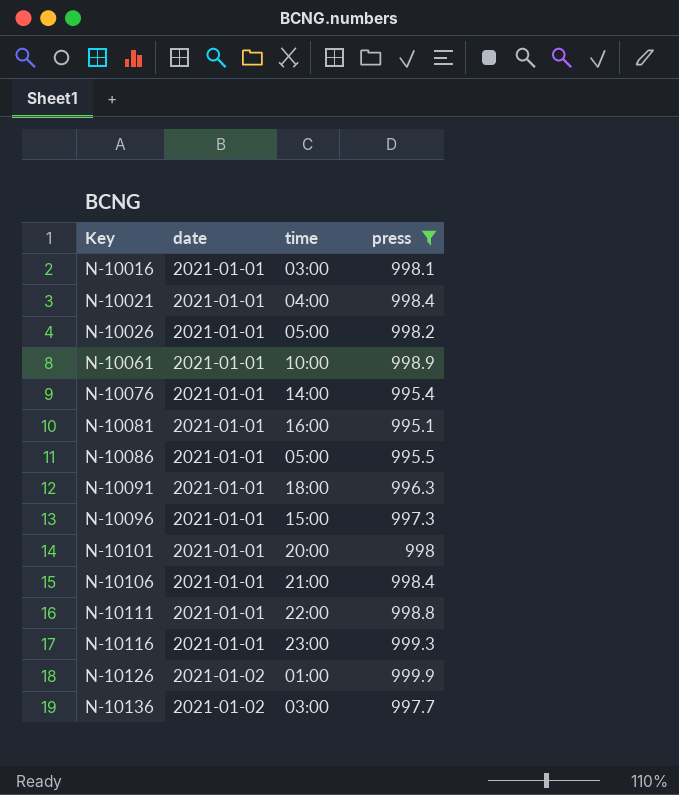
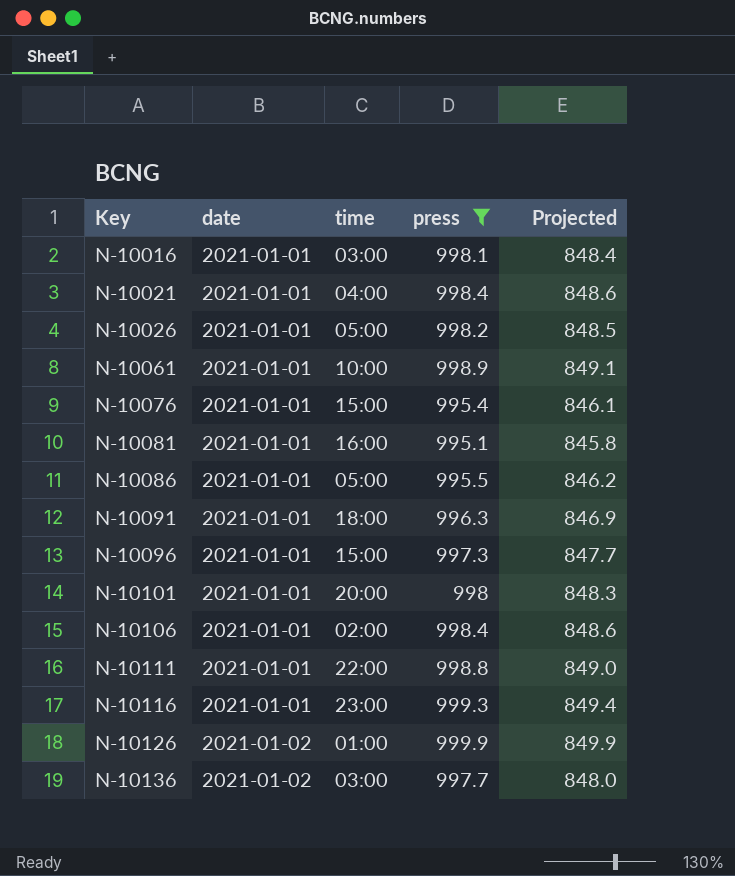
column Projected | formula: none -> [press] * 0.85
N-10076 | time: 14:00 -> 15:00
N-10106 | time: 21:00 -> 02:00

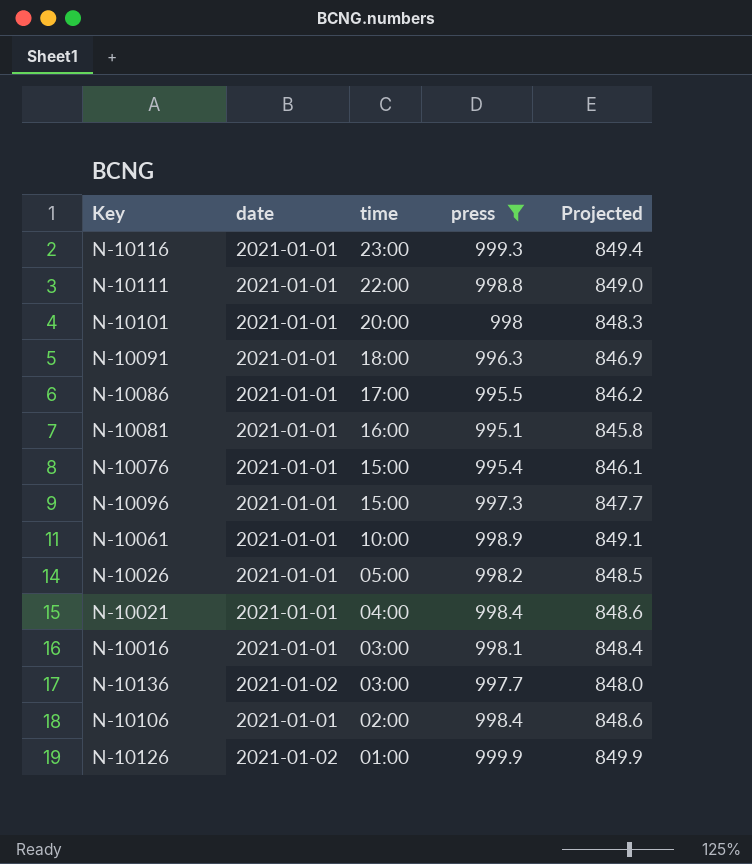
row order: Key ascending -> time descending
N-10086 | time: 05:00 -> 17:00

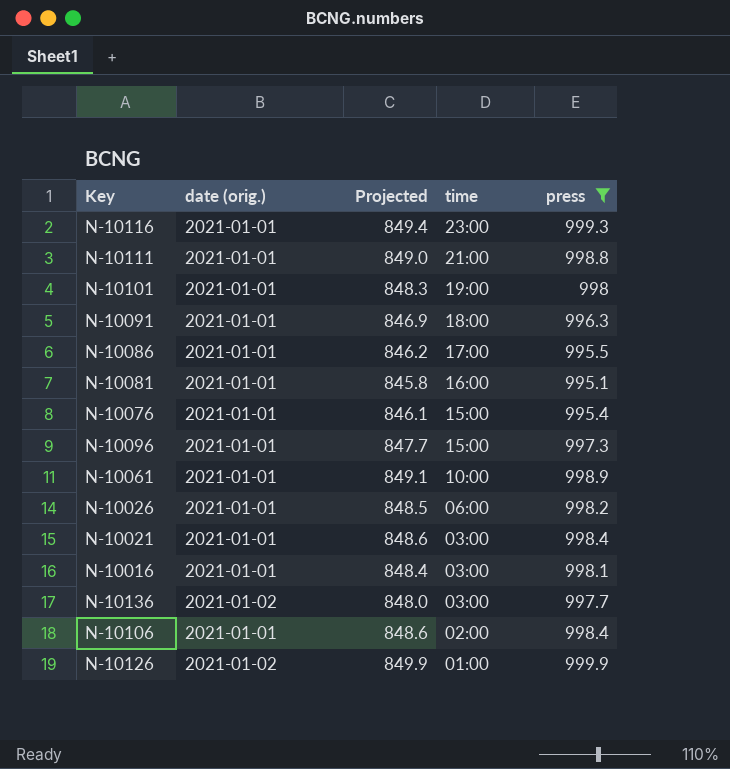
column name: date -> date (orig.)
column Projected | position: 5 -> 3
N-10111 | time: 22:00 -> 21:00
N-10101 | time: 20:00 -> 19:00
N-10026 | time: 05:00 -> 06:00
N-10021 | time: 04:00 -> 03:00

